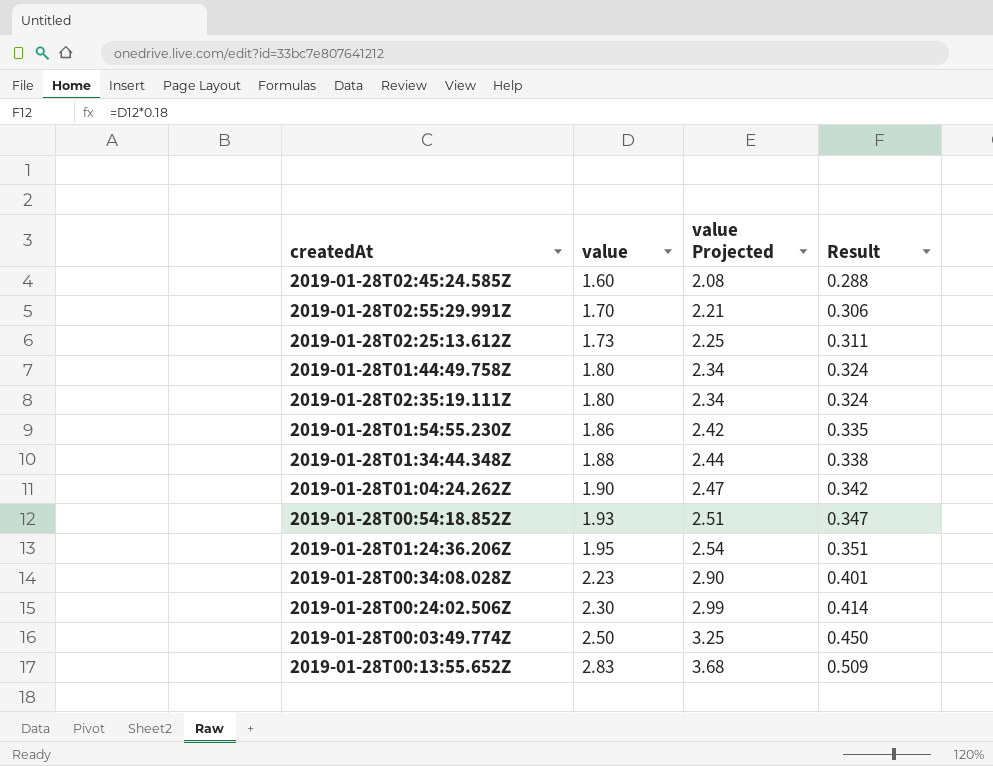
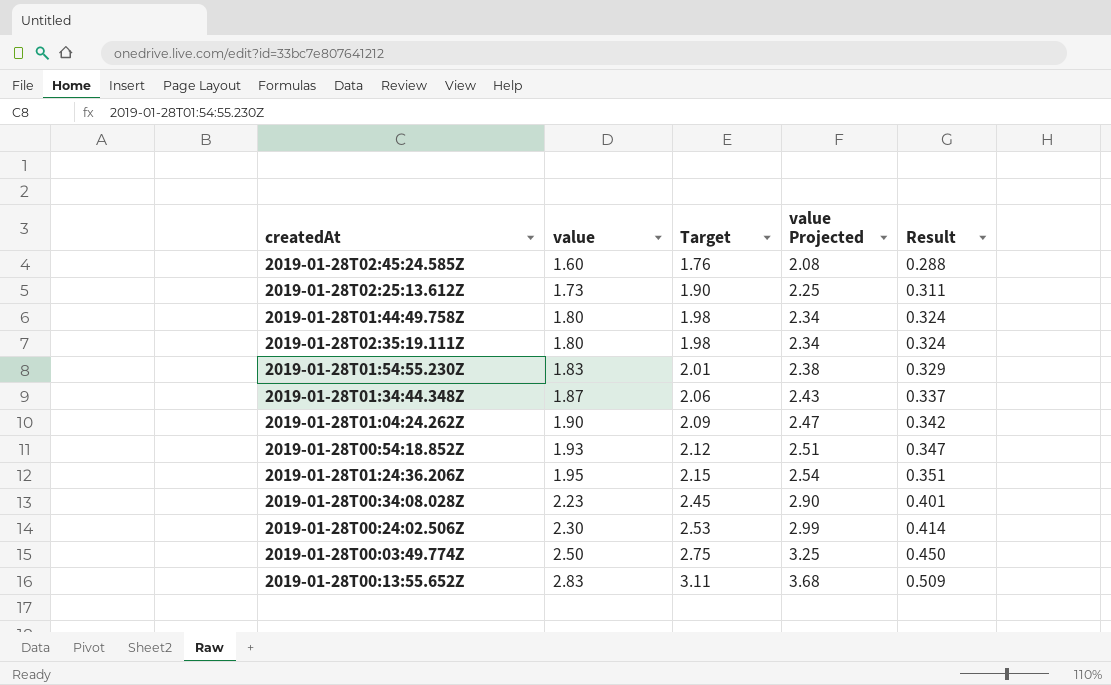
column Target | formula: none -> [value] * 1.1
row 2019-01-28T02:55:29.991Z: 1.70 | 2.21 | 0.306 -> none
2019-01-28T01:54:55.230Z | value: 1.86 -> 1.83
2019-01-28T01:54:55.230Z | value Projected: 2.42 -> 2.38
2019-01-28T01:54:55.230Z | Result: 0.335 -> 0.329
2019-01-28T01:34:44.348Z | value: 1.88 -> 1.87
2019-01-28T01:34:44.348Z | value Projected: 2.44 -> 2.43
2019-01-28T01:34:44.348Z | Result: 0.338 -> 0.337

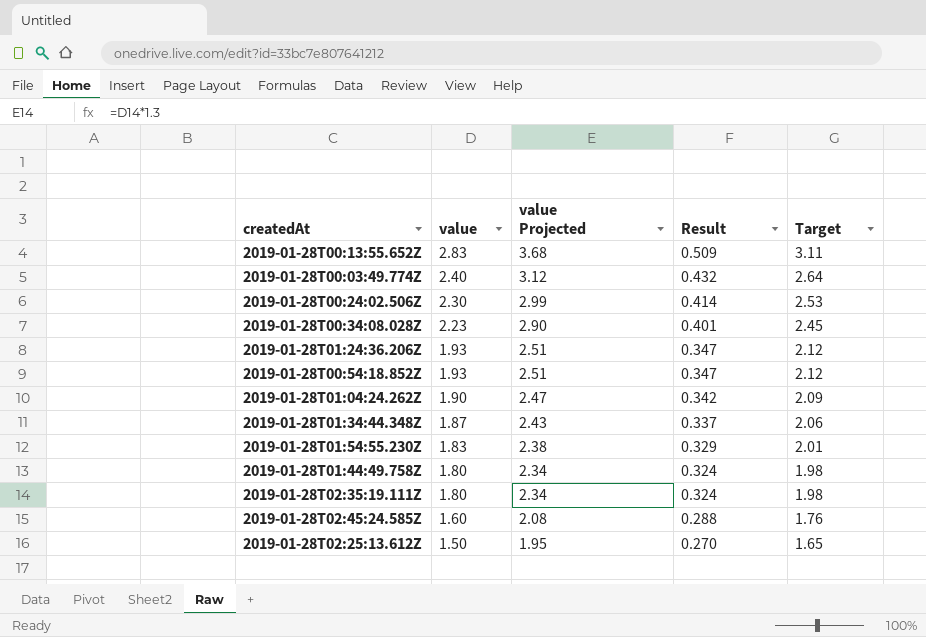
row order: value ascending -> value descending
column Target | position: 3 -> 5
2019-01-28T00:03:49.774Z | value: 2.50 -> 2.40
2019-01-28T00:03:49.774Z | value Projected: 3.25 -> 3.12
2019-01-28T00:03:49.774Z | Result: 0.450 -> 0.432
2019-01-28T00:03:49.774Z | Target: 2.75 -> 2.64
2019-01-28T01:24:36.206Z | value: 1.95 -> 1.93
2019-01-28T01:24:36.206Z | value Projected: 2.54 -> 2.51
2019-01-28T01:24:36.206Z | Result: 0.351 -> 0.347
2019-01-28T01:24:36.206Z | Target: 2.15 -> 2.12
2019-01-28T02:25:13.612Z | value: 1.73 -> 1.50
2019-01-28T02:25:13.612Z | value Projected: 2.25 -> 1.95
2019-01-28T02:25:13.612Z | Result: 0.311 -> 0.270
2019-01-28T02:25:13.612Z | Target: 1.90 -> 1.65

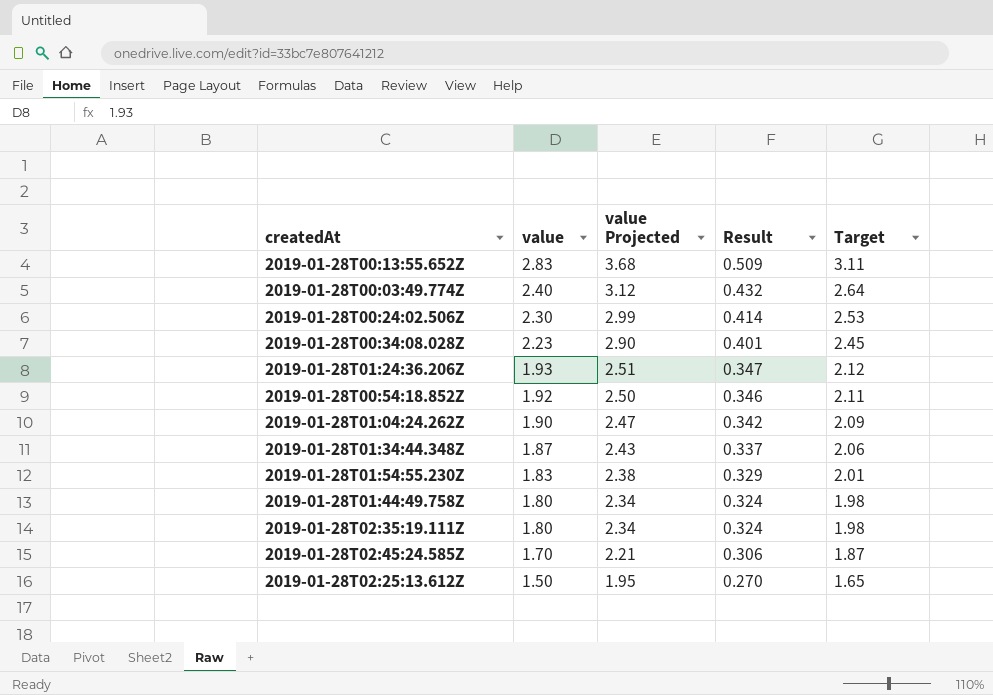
2019-01-28T00:54:18.852Z | value: 1.93 -> 1.92
2019-01-28T00:54:18.852Z | value Projected: 2.51 -> 2.50
2019-01-28T00:54:18.852Z | Result: 0.347 -> 0.346
2019-01-28T00:54:18.852Z | Target: 2.12 -> 2.11
2019-01-28T02:45:24.585Z | value: 1.60 -> 1.70
2019-01-28T02:45:24.585Z | value Projected: 2.08 -> 2.21
2019-01-28T02:45:24.585Z | Result: 0.288 -> 0.306
2019-01-28T02:45:24.585Z | Target: 1.76 -> 1.87

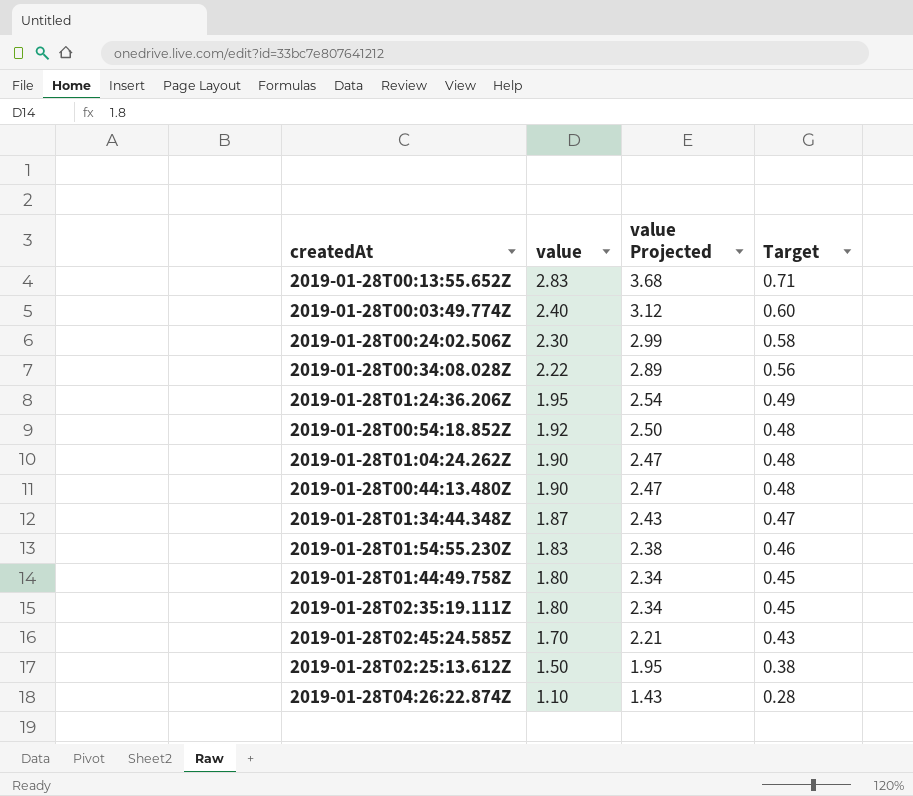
column Result | formula: [value] * 0.18 -> none
column Target | formula: [value] * 1.1 -> [value] * 0.25
2019-01-28T00:34:08.028Z | value: 2.23 -> 2.22
2019-01-28T00:34:08.028Z | value Projected: 2.90 -> 2.89
2019-01-28T01:24:36.206Z | value: 1.93 -> 1.95
2019-01-28T01:24:36.206Z | value Projected: 2.51 -> 2.54
row 2019-01-28T00:44:13.480Z: none -> 1.90 | 2.47 | 0.48
row 2019-01-28T04:26:22.874Z: none -> 1.10 | 1.43 | 0.28

